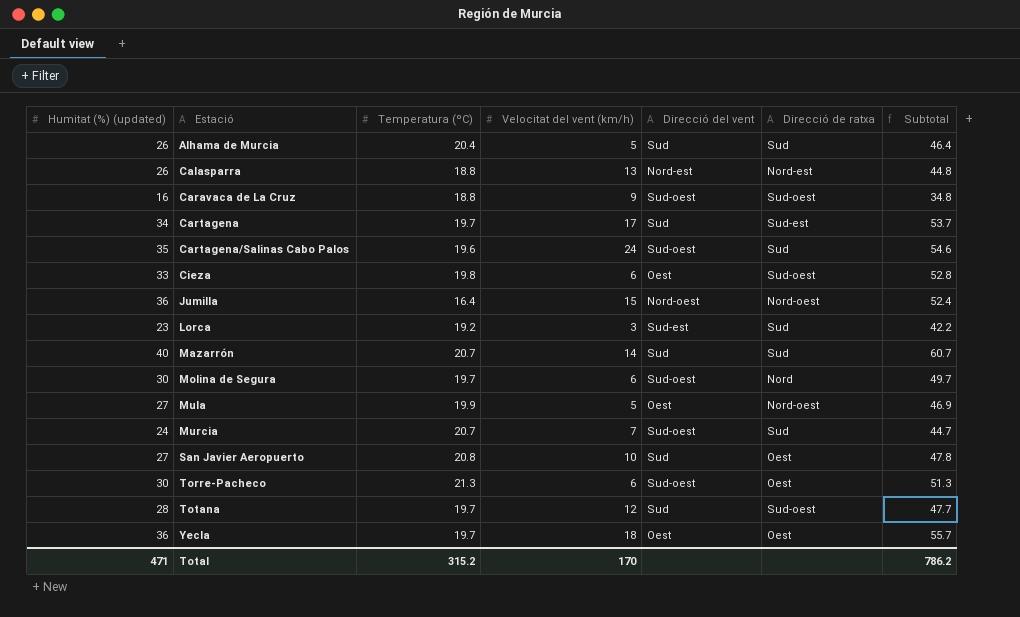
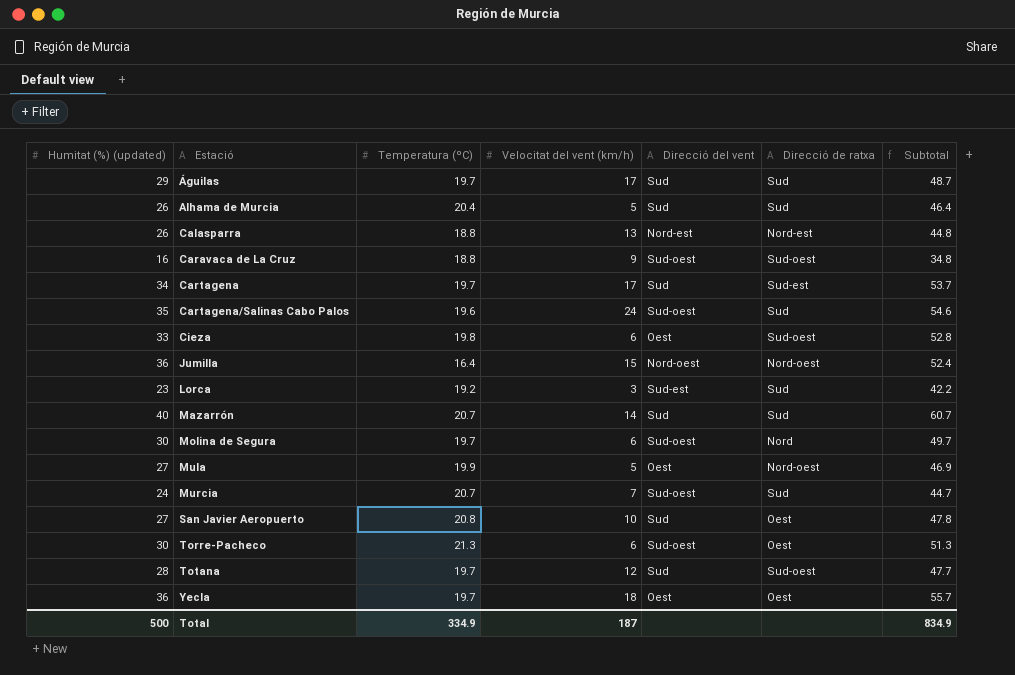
row Águilas: none -> 29 | 19.7 | 17 | Sud | Sud | 48.7
Total | Humitat (%) (updated): 471 -> 500
Total | Temperatura (ºC): 315.2 -> 334.9
Total | Velocitat del vent (km/h): 170 -> 187
Total | Subtotal: 786.2 -> 834.9

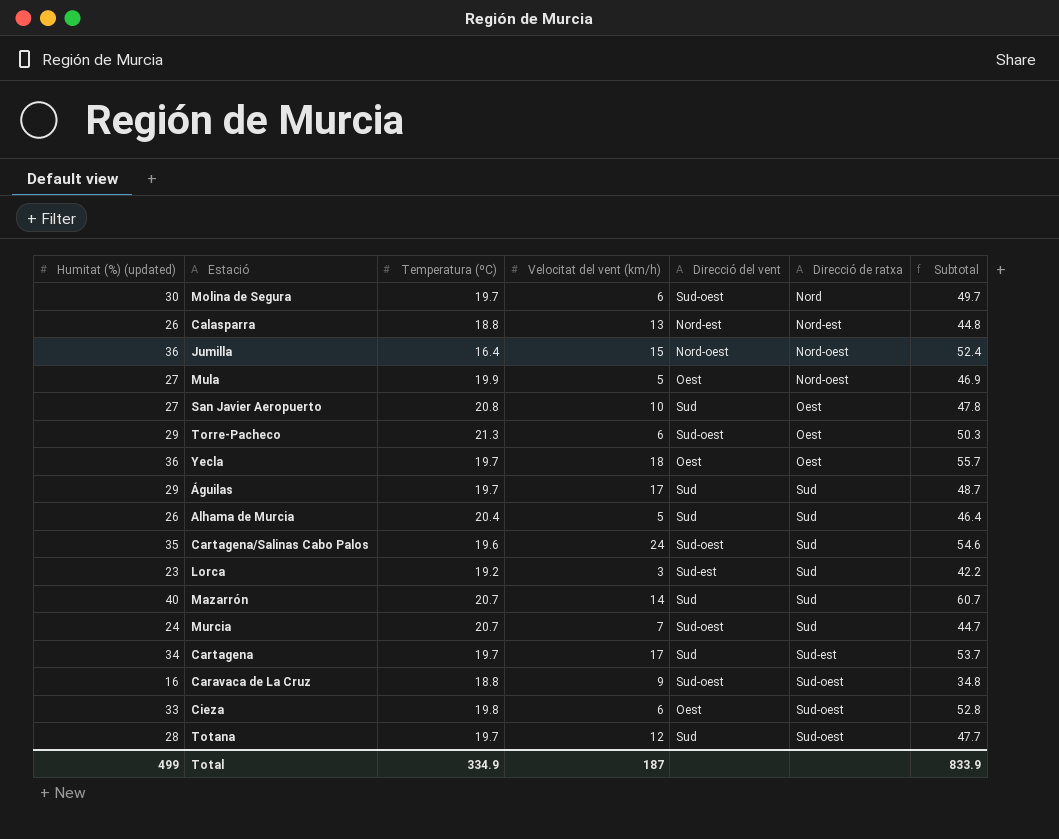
row order: Estació ascending -> Direcció de ratxa ascending
Torre-Pacheco | Humitat (%) (updated): 30 -> 29
Torre-Pacheco | Subtotal: 51.3 -> 50.3
Total | Humitat (%) (updated): 500 -> 499
Total | Subtotal: 834.9 -> 833.9

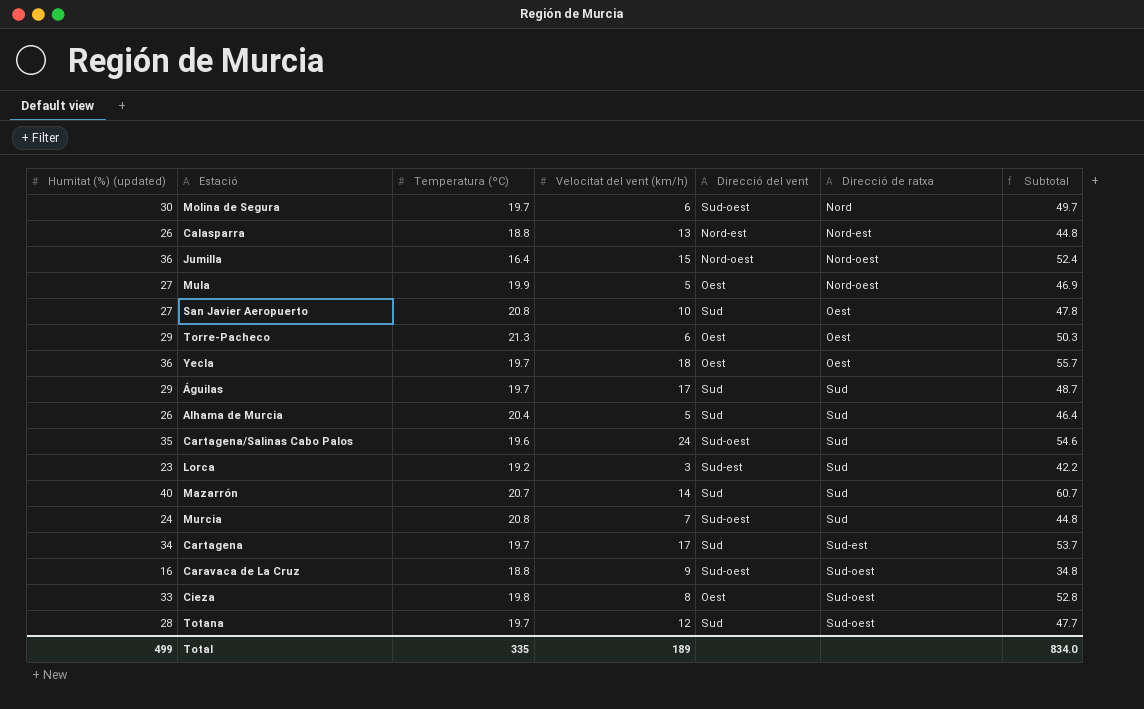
Torre-Pacheco | Direcció del vent: Sud-oest -> Oest
Murcia | Temperatura (ºC): 20.7 -> 20.8
Murcia | Subtotal: 44.7 -> 44.8
Cieza | Velocitat del vent (km/h): 6 -> 8
Total | Temperatura (ºC): 334.9 -> 335
Total | Velocitat del vent (km/h): 187 -> 189
Total | Subtotal: 833.9 -> 834.0

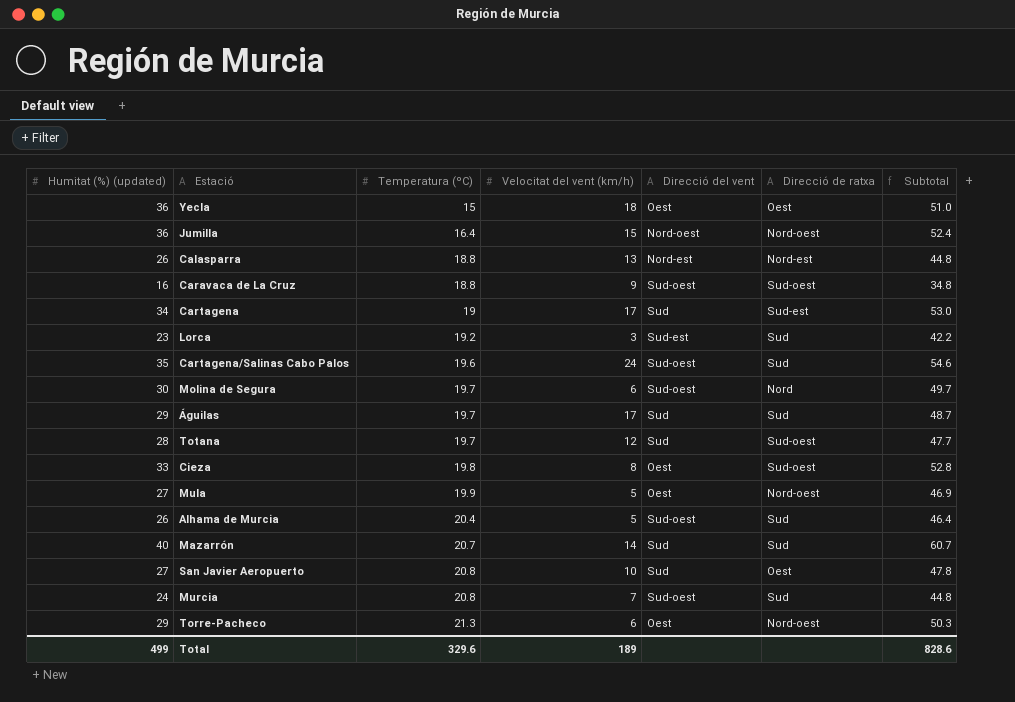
row order: Direcció de ratxa ascending -> Temperatura (ºC) ascending
Yecla | Temperatura (ºC): 19.7 -> 15
Yecla | Subtotal: 55.7 -> 51.0
Cartagena | Temperatura (ºC): 19.7 -> 19
Cartagena | Subtotal: 53.7 -> 53.0
Alhama de Murcia | Direcció del vent: Sud -> Sud-oest
Torre-Pacheco | Direcció de ratxa: Oest -> Nord-oest
Total | Temperatura (ºC): 335 -> 329.6
Total | Subtotal: 834.0 -> 828.6

